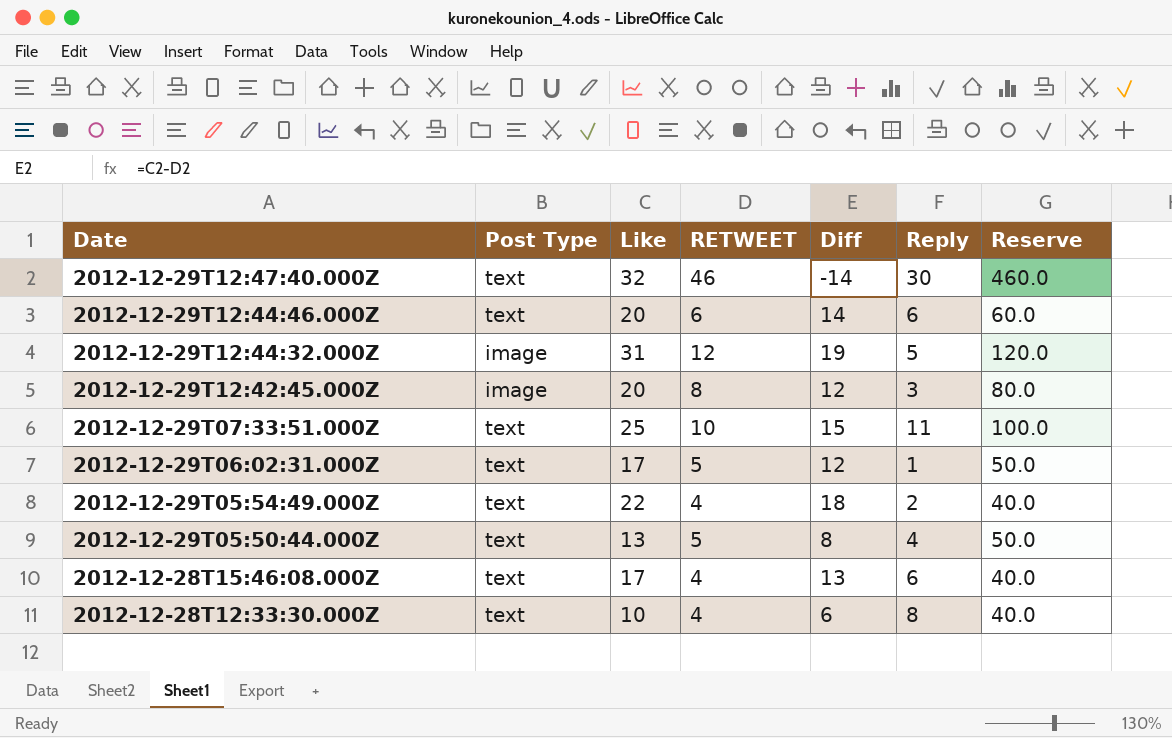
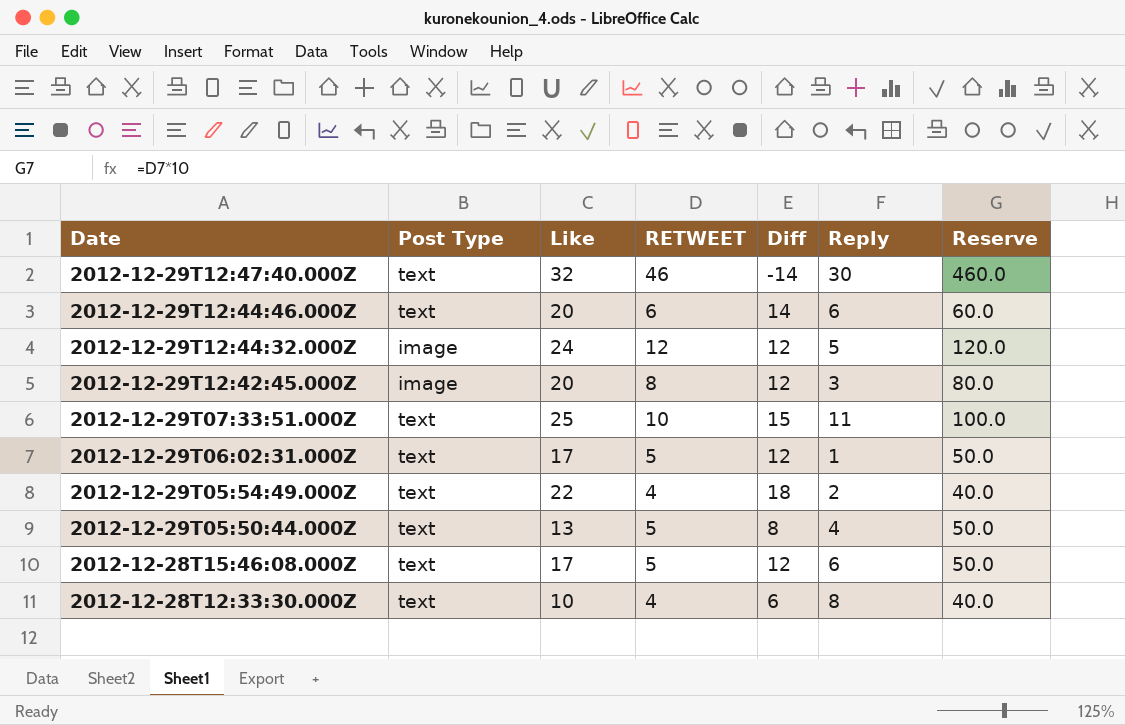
2012-12-29T12:44:32.000Z | Like: 31 -> 24
2012-12-29T12:44:32.000Z | Diff: 19 -> 12
2012-12-28T15:46:08.000Z | RETWEET: 4 -> 5
2012-12-28T15:46:08.000Z | Diff: 13 -> 12
2012-12-28T15:46:08.000Z | Reserve: 40.0 -> 50.0

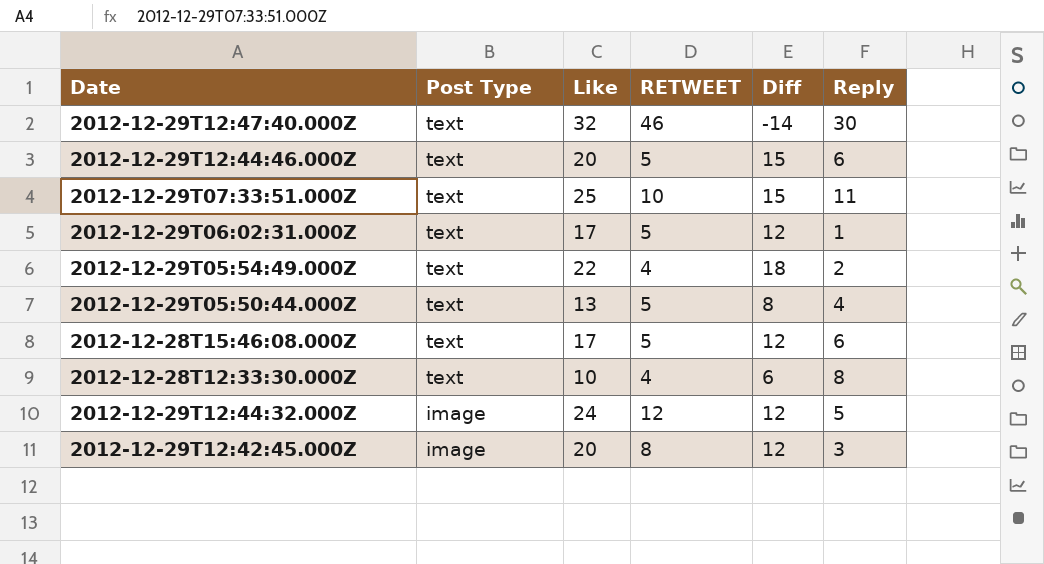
row order: Date descending -> Post Type descending
column Reserve | formula: [RETWEET] * 10 -> none
2012-12-29T12:44:46.000Z | RETWEET: 6 -> 5
2012-12-29T12:44:46.000Z | Diff: 14 -> 15

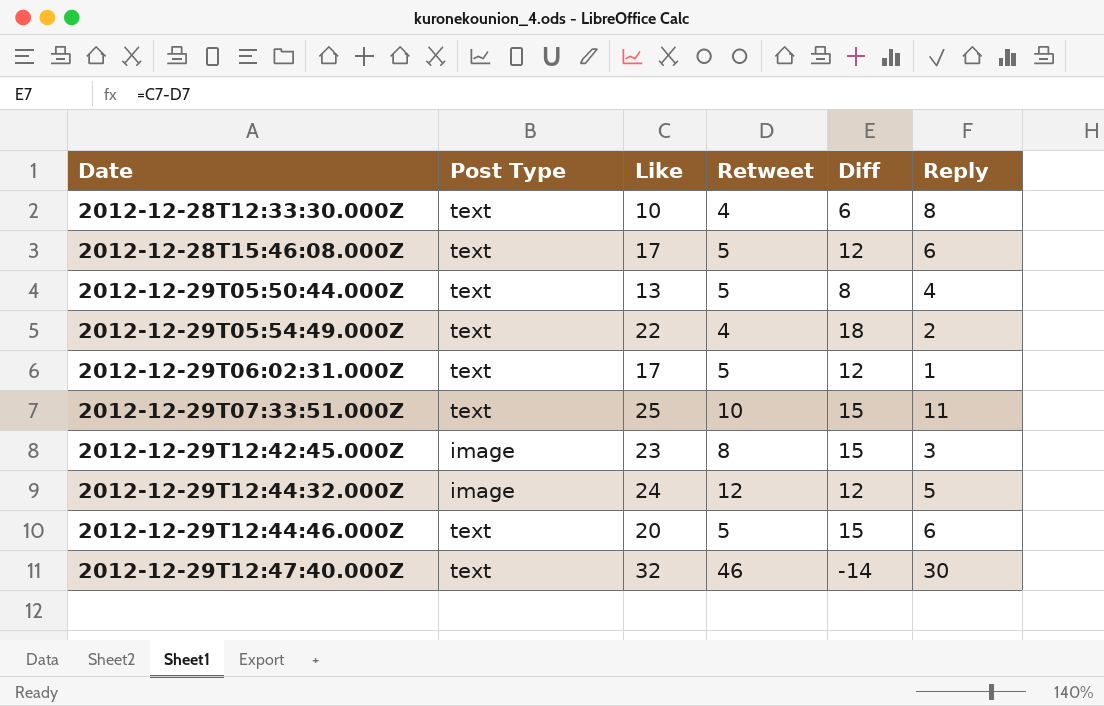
row order: Post Type descending -> Date ascending
column name: RETWEET -> Retweet
2012-12-29T12:42:45.000Z | Like: 20 -> 23
2012-12-29T12:42:45.000Z | Diff: 12 -> 15

